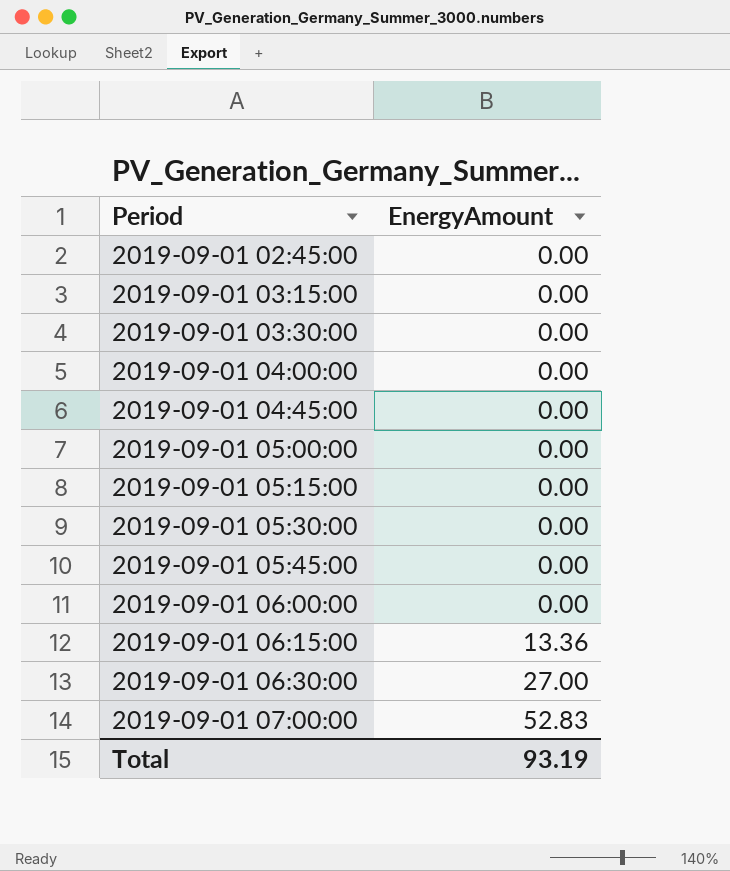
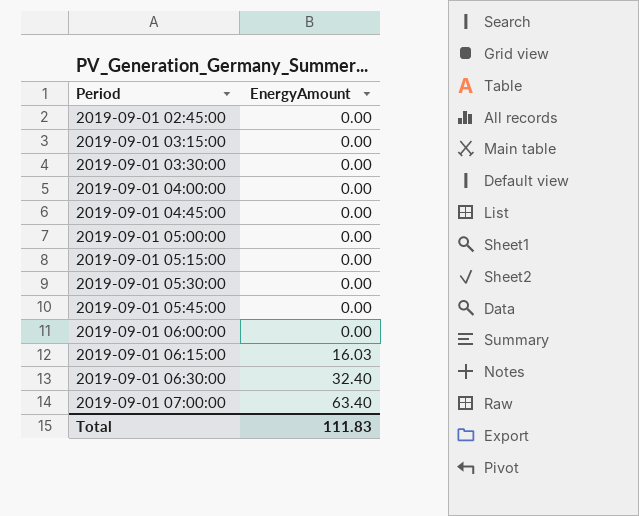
2019-09-01 06:15:00 | EnergyAmount: 13.36 -> 16.03
2019-09-01 06:30:00 | EnergyAmount: 27.00 -> 32.40
2019-09-01 07:00:00 | EnergyAmount: 52.83 -> 63.40
Total | EnergyAmount: 93.19 -> 111.83

